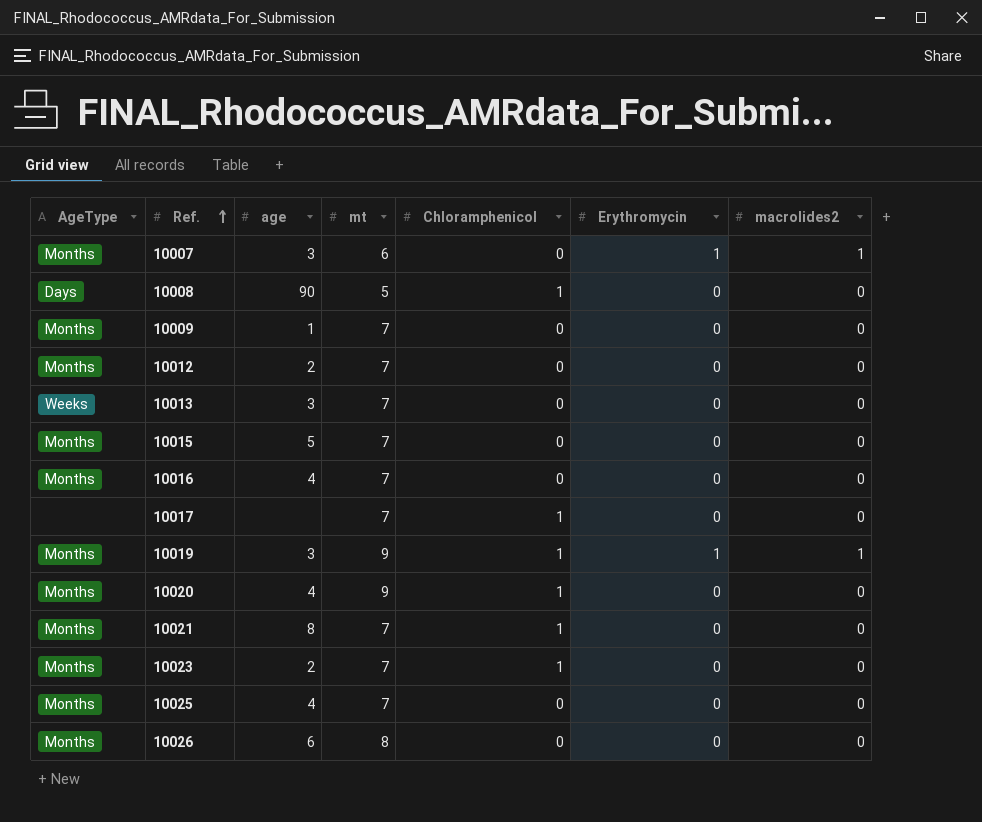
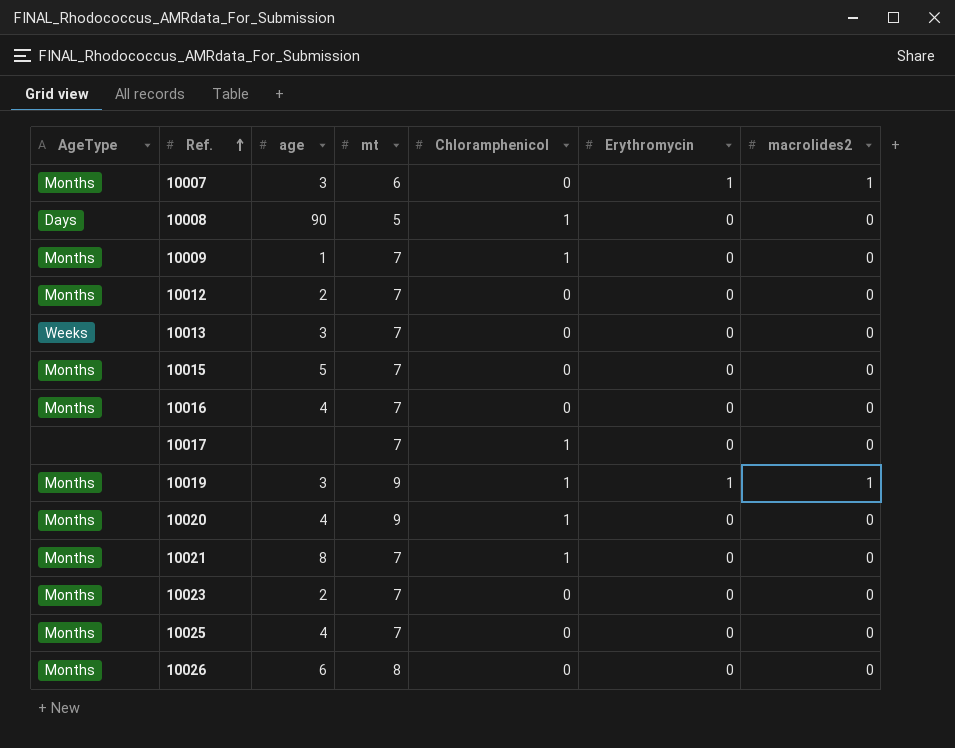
10009 | Chloramphenicol: 0 -> 1
10023 | Chloramphenicol: 1 -> 0

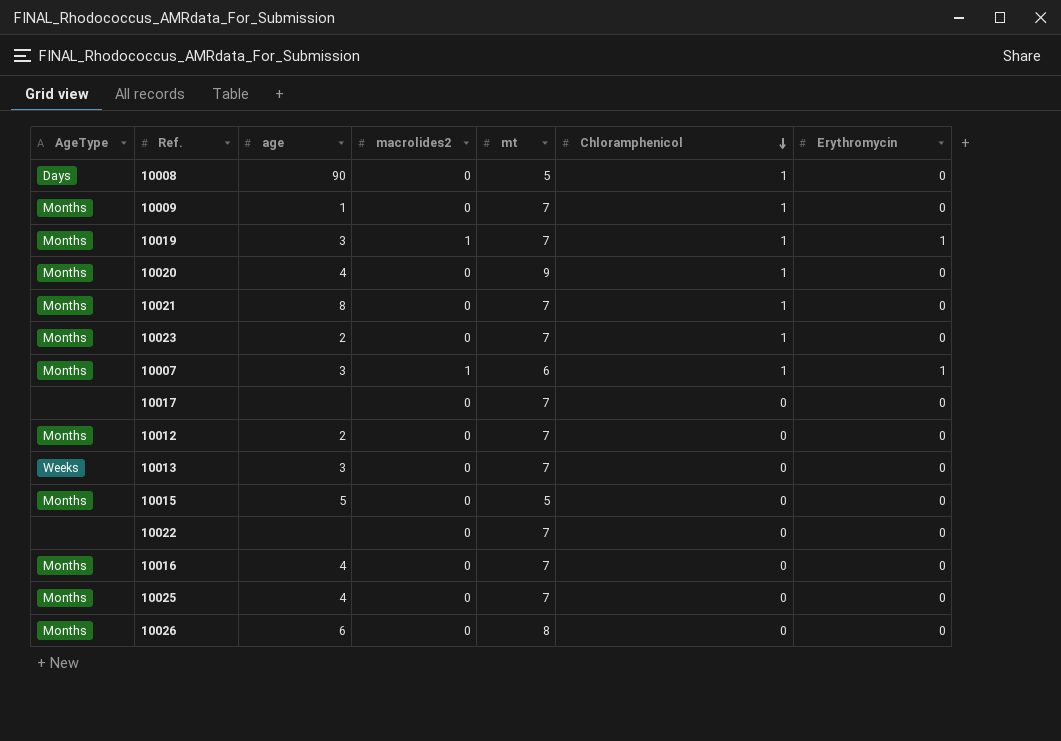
row order: Ref. ascending -> Chloramphenicol descending
column macrolides2 | position: 7 -> 4
10019 | mt: 9 -> 7
10023 | Chloramphenicol: 0 -> 1
10007 | Chloramphenicol: 0 -> 1
10017 | Chloramphenicol: 1 -> 0
10015 | mt: 7 -> 5
row 10022: none -> none | none | 0 | 7 | 0 | 0

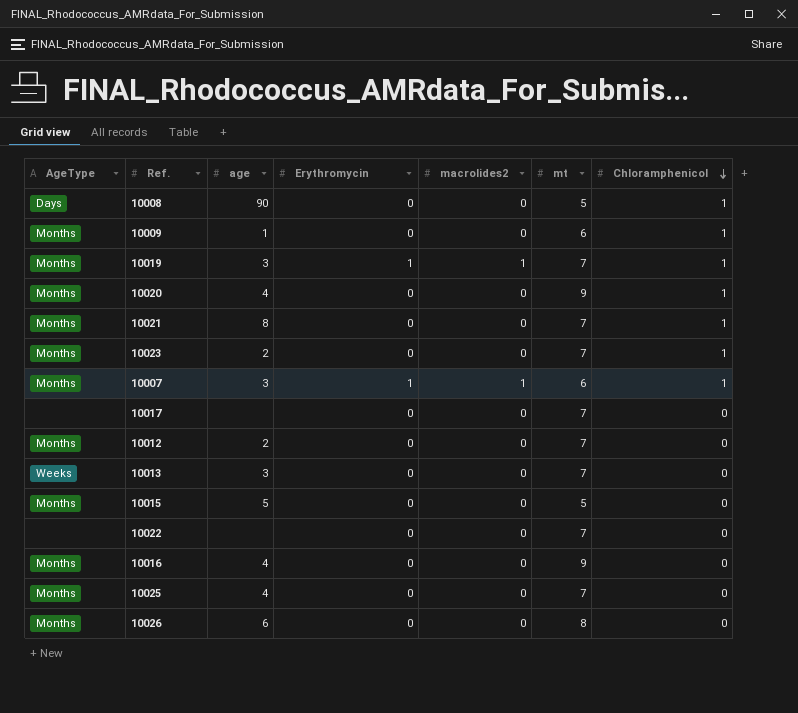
column Erythromycin | position: 7 -> 4
10009 | mt: 7 -> 6
10016 | mt: 7 -> 9

